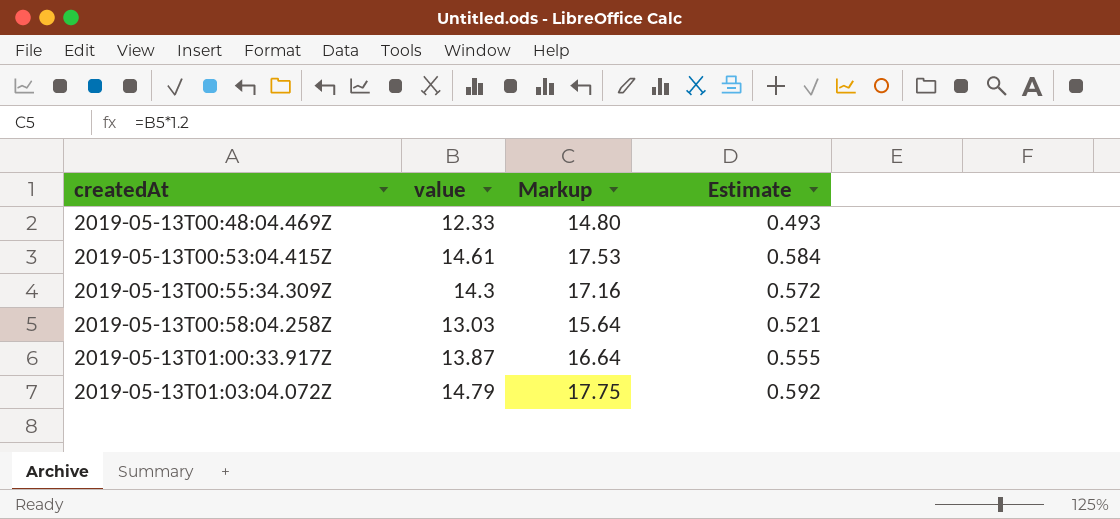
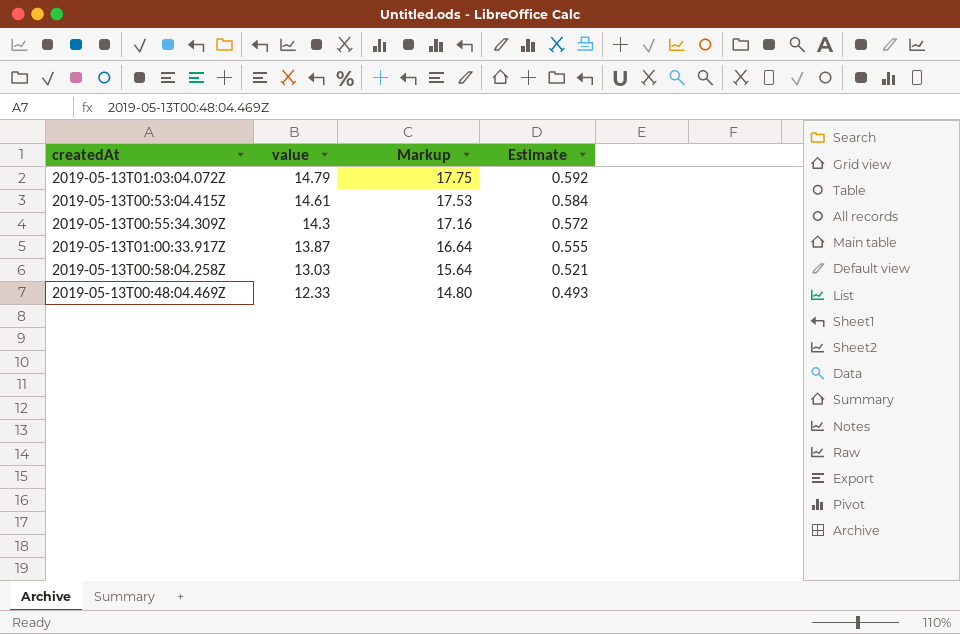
row order: createdAt ascending -> value descending

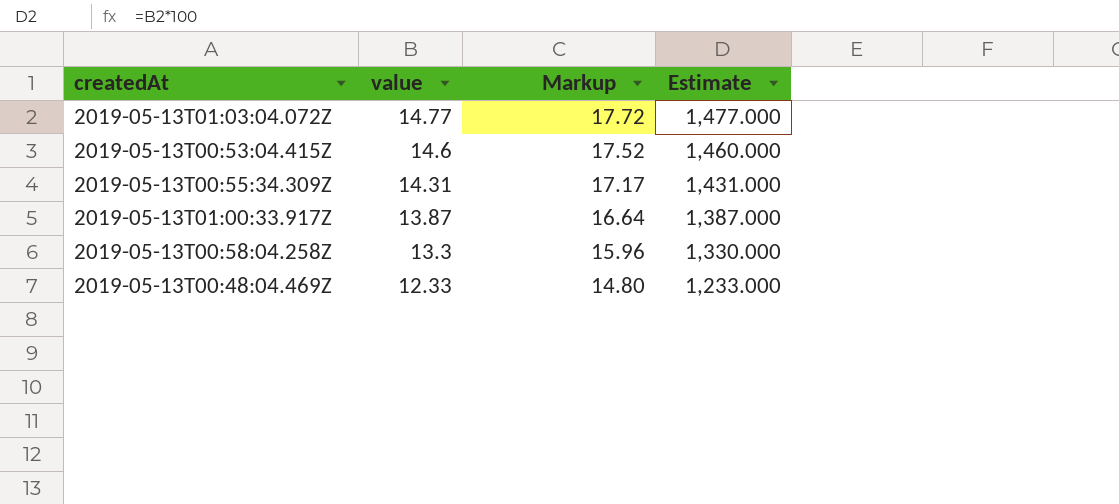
column Estimate | formula: [value] * 0.04 -> [value] * 100
2019-05-13T01:03:04.072Z | value: 14.79 -> 14.77
2019-05-13T01:03:04.072Z | Markup: 17.75 -> 17.72
2019-05-13T00:53:04.415Z | value: 14.61 -> 14.6
2019-05-13T00:53:04.415Z | Markup: 17.53 -> 17.52
2019-05-13T00:55:34.309Z | value: 14.3 -> 14.31
2019-05-13T00:55:34.309Z | Markup: 17.16 -> 17.17
2019-05-13T00:58:04.258Z | value: 13.03 -> 13.3
2019-05-13T00:58:04.258Z | Markup: 15.64 -> 15.96

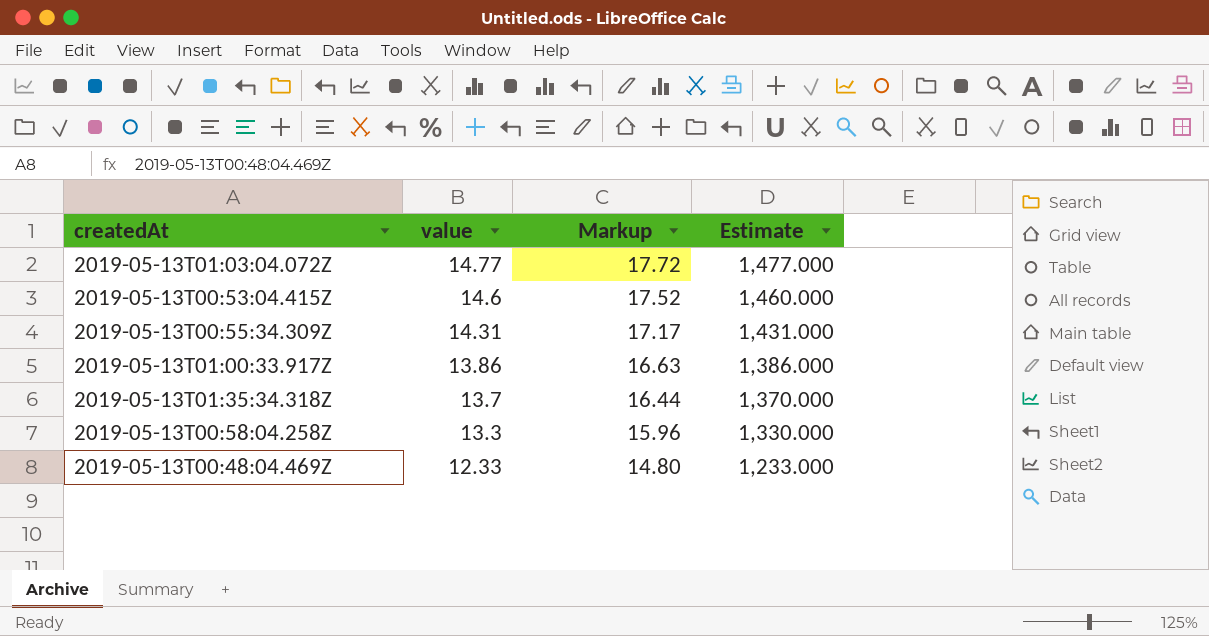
2019-05-13T01:00:33.917Z | value: 13.87 -> 13.86
2019-05-13T01:00:33.917Z | Markup: 16.64 -> 16.63
2019-05-13T01:00:33.917Z | Estimate: 1,387.000 -> 1,386.000
row 2019-05-13T01:35:34.318Z: none -> 13.7 | 16.44 | 1,370.000

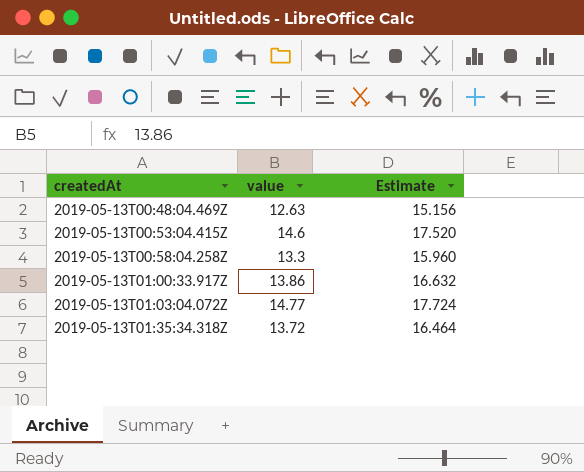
row order: value descending -> createdAt ascending
column Markup | formula: [value] * 1.2 -> none
column Estimate | formula: [value] * 100 -> [value] * 1.2
row 2019-05-13T00:55:34.309Z: 14.31 | 17.17 | 1,431.000 -> none
2019-05-13T00:48:04.469Z | value: 12.33 -> 12.63
2019-05-13T01:35:34.318Z | value: 13.7 -> 13.72

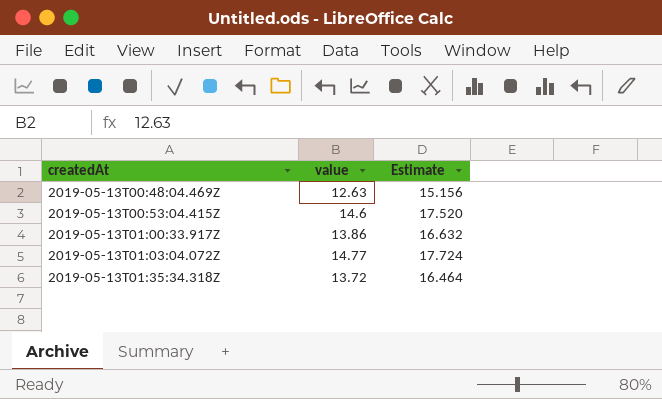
row 2019-05-13T00:58:04.258Z: 13.3 | 15.960 -> none

